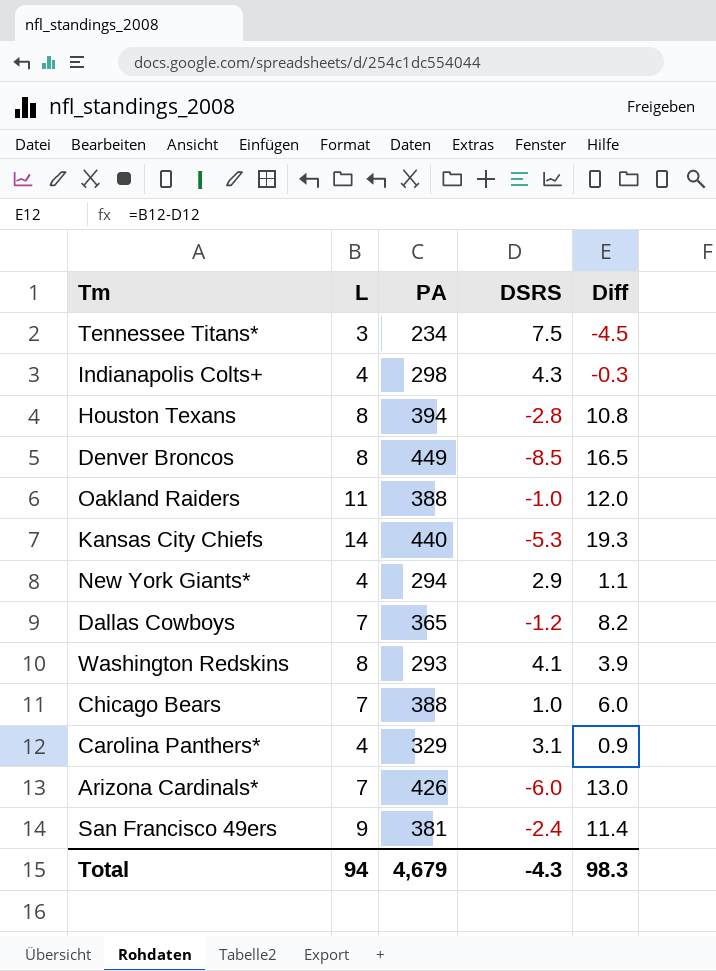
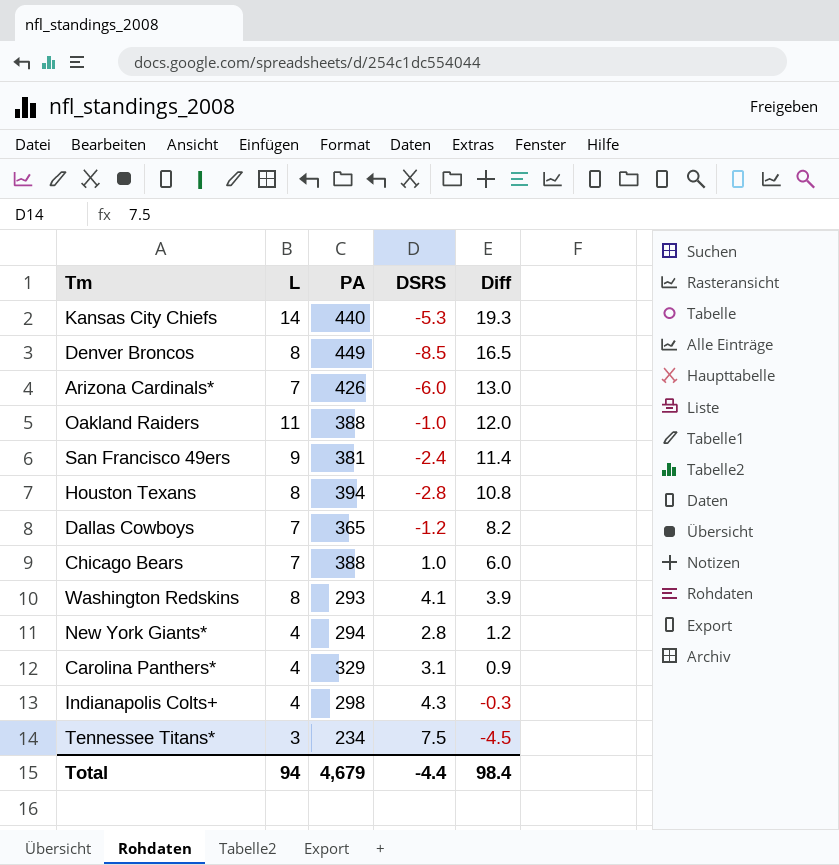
row order: none -> Diff descending
New York Giants* | DSRS: 2.9 -> 2.8
New York Giants* | Diff: 1.1 -> 1.2
Total | DSRS: -4.3 -> -4.4
Total | Diff: 98.3 -> 98.4

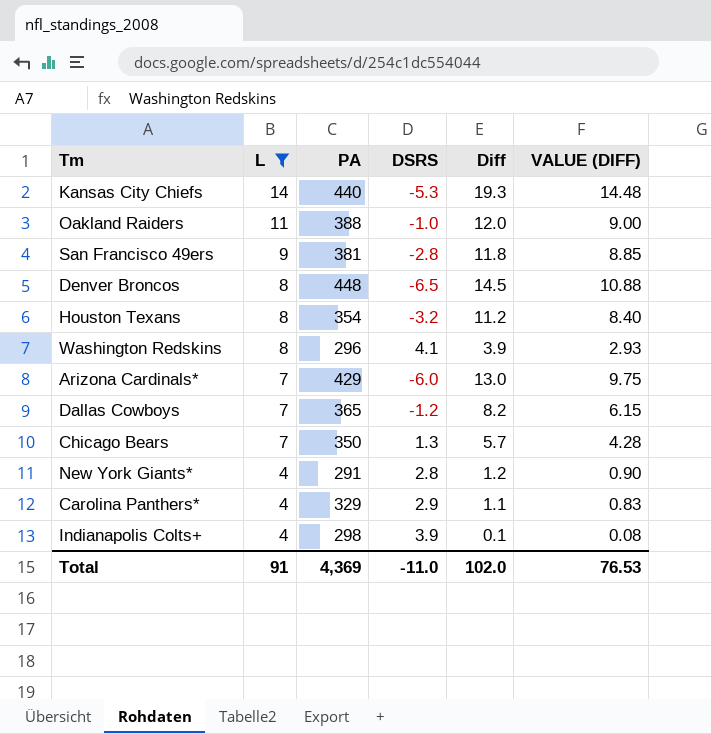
filter: none -> L != 3
row order: Diff descending -> L descending
column VALUE (DIFF) | formula: none -> [Diff] * 0.75
San Francisco 49ers | DSRS: -2.4 -> -2.8
San Francisco 49ers | Diff: 11.4 -> 11.8
Denver Broncos | PA: 449 -> 448
Denver Broncos | DSRS: -8.5 -> -6.5
Denver Broncos | Diff: 16.5 -> 14.5
Houston Texans | PA: 394 -> 354
Houston Texans | DSRS: -2.8 -> -3.2
Houston Texans | Diff: 10.8 -> 11.2
Washington Redskins | PA: 293 -> 296
Arizona Cardinals* | PA: 426 -> 429
Chicago Bears | PA: 388 -> 350
Chicago Bears | DSRS: 1.0 -> 1.3
Chicago Bears | Diff: 6.0 -> 5.7
New York Giants* | PA: 294 -> 291
Carolina Panthers* | DSRS: 3.1 -> 2.9
Carolina Panthers* | Diff: 0.9 -> 1.1
Indianapolis Colts+ | DSRS: 4.3 -> 3.9
Indianapolis Colts+ | Diff: -0.3 -> 0.1
Total | L: 94 -> 91
Total | PA: 4,679 -> 4,369
Total | DSRS: -4.4 -> -11.0
Total | Diff: 98.4 -> 102.0

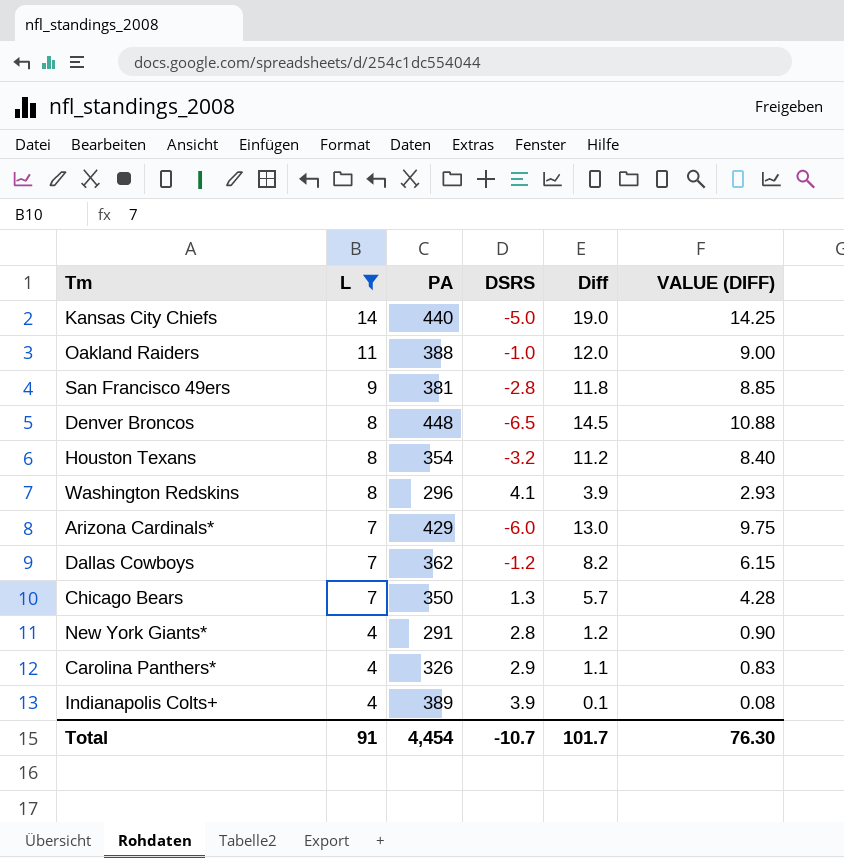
Kansas City Chiefs | DSRS: -5.3 -> -5.0
Kansas City Chiefs | Diff: 19.3 -> 19.0
Kansas City Chiefs | VALUE (DIFF): 14.48 -> 14.25
Dallas Cowboys | PA: 365 -> 362
Carolina Panthers* | PA: 329 -> 326
Indianapolis Colts+ | PA: 298 -> 389
Total | PA: 4,369 -> 4,454
Total | DSRS: -11.0 -> -10.7
Total | Diff: 102.0 -> 101.7
Total | VALUE (DIFF): 76.53 -> 76.30

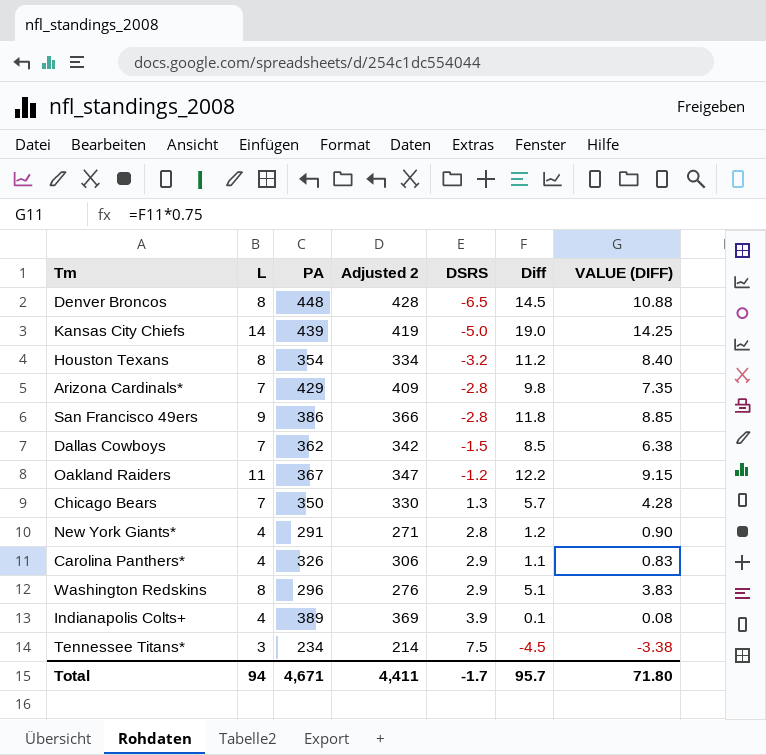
filter: L != 3 -> none
row order: L descending -> DSRS ascending
column Adjusted 2 | formula: none -> [PA] - 20
Kansas City Chiefs | PA: 440 -> 439
Arizona Cardinals* | DSRS: -6.0 -> -2.8
Arizona Cardinals* | Diff: 13.0 -> 9.8
Arizona Cardinals* | VALUE (DIFF): 9.75 -> 7.35
San Francisco 49ers | PA: 381 -> 386
Dallas Cowboys | DSRS: -1.2 -> -1.5
Dallas Cowboys | Diff: 8.2 -> 8.5
Dallas Cowboys | VALUE (DIFF): 6.15 -> 6.38
Oakland Raiders | PA: 388 -> 367
Oakland Raiders | DSRS: -1.0 -> -1.2
Oakland Raiders | Diff: 12.0 -> 12.2
Oakland Raiders | VALUE (DIFF): 9.00 -> 9.15
Washington Redskins | DSRS: 4.1 -> 2.9
Washington Redskins | Diff: 3.9 -> 5.1
Washington Redskins | VALUE (DIFF): 2.93 -> 3.83
Total | L: 91 -> 94
Total | PA: 4,454 -> 4,671
Total | DSRS: -10.7 -> -1.7
Total | Diff: 101.7 -> 95.7
Total | VALUE (DIFF): 76.30 -> 71.80

